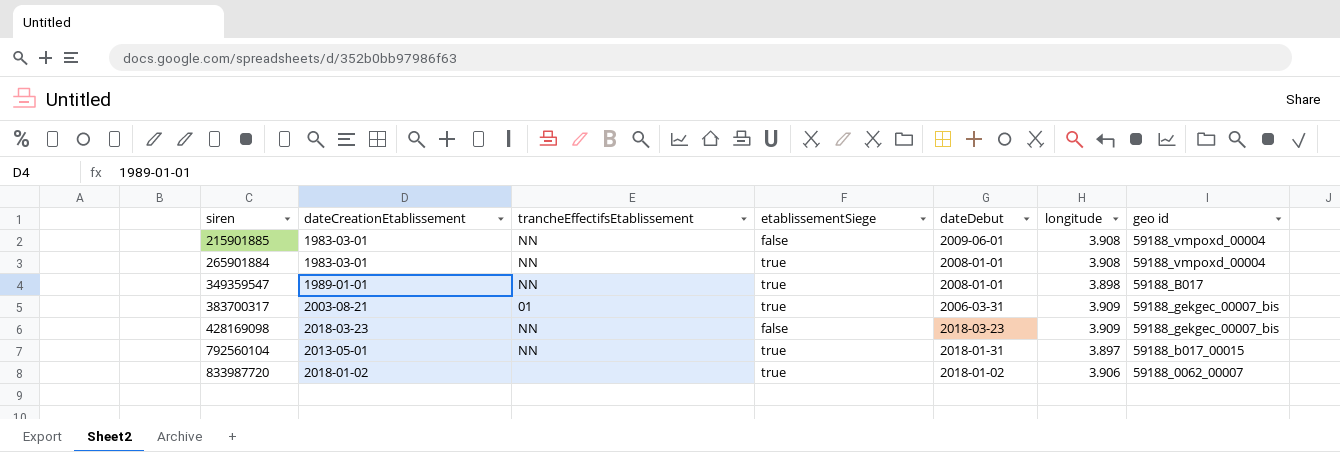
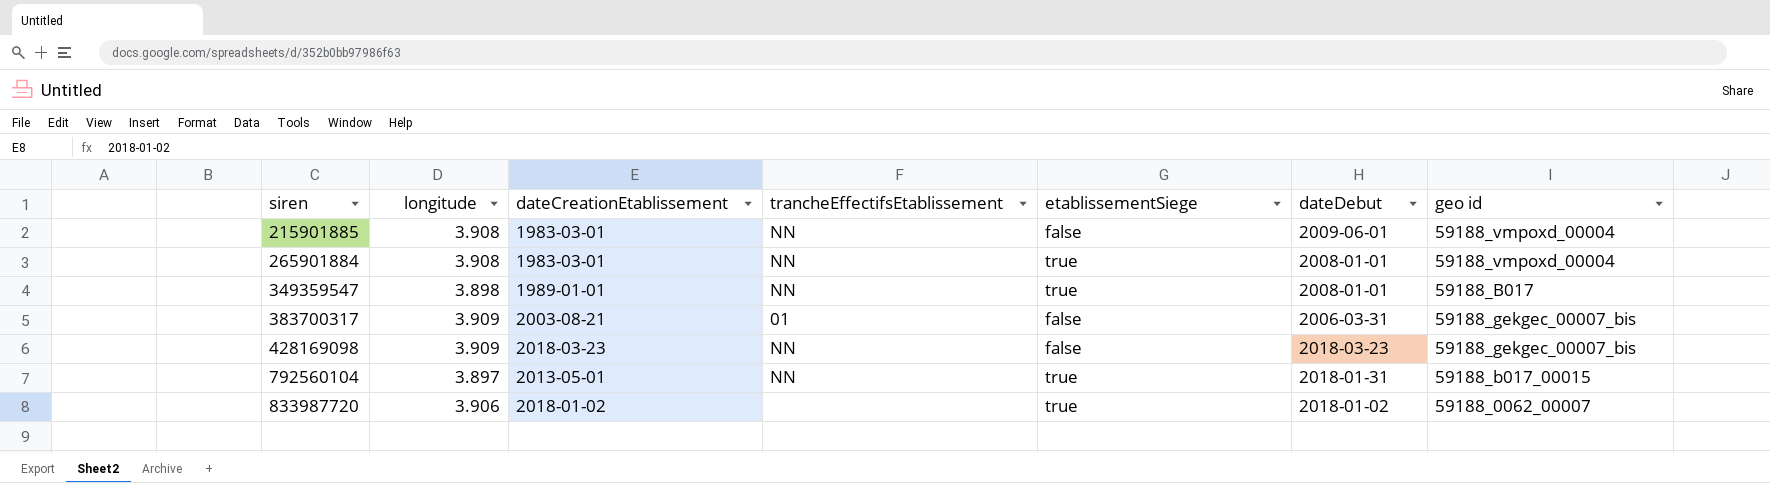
column longitude | position: 6 -> 2
383700317 | etablissementSiege: true -> false

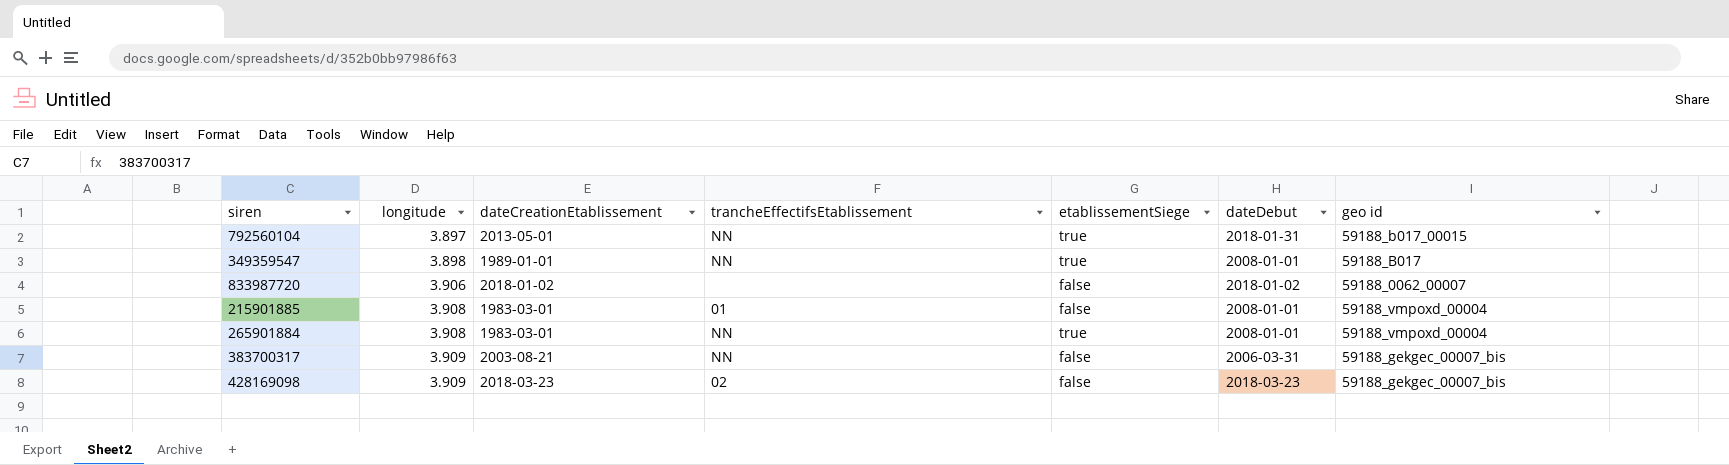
row order: siren ascending -> longitude ascending
833987720 | etablissementSiege: true -> false
215901885 | trancheEffectifsEtablissement: NN -> 01
215901885 | dateDebut: 2009-06-01 -> 2008-01-01
383700317 | trancheEffectifsEtablissement: 01 -> NN
428169098 | trancheEffectifsEtablissement: NN -> 02

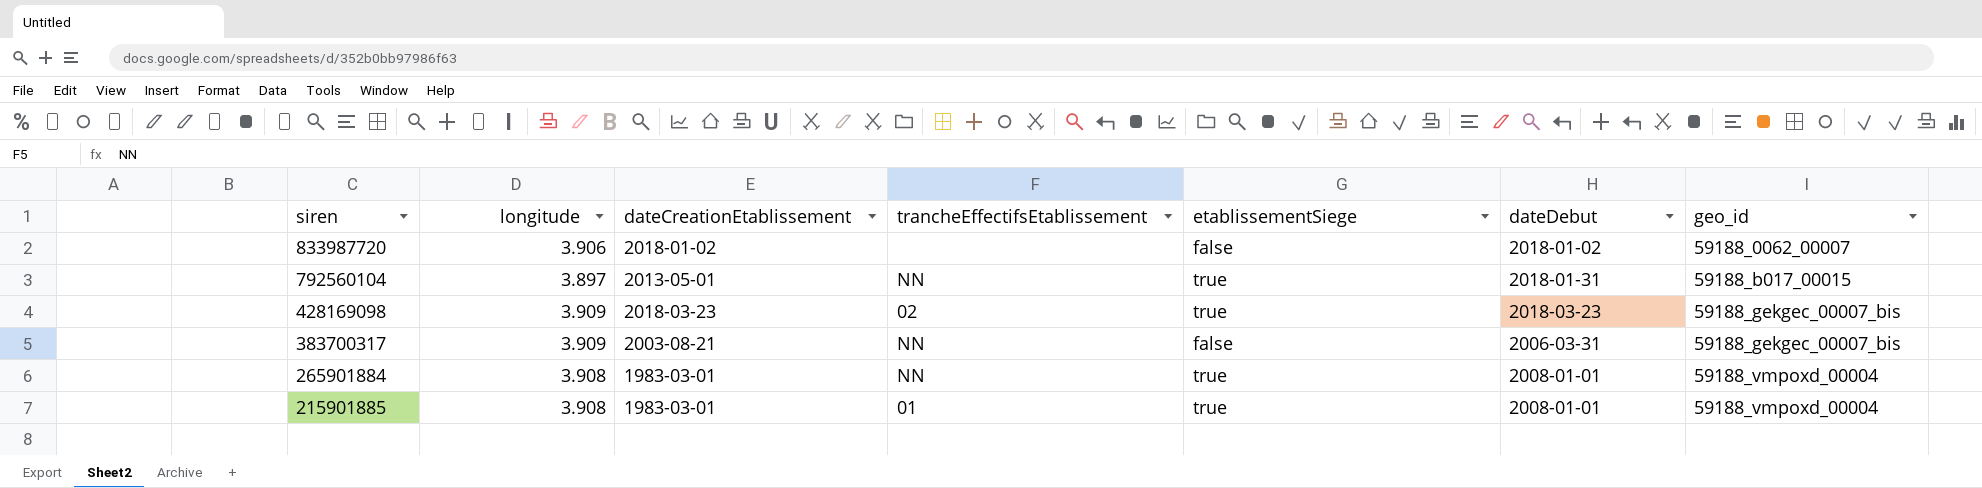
row order: longitude ascending -> siren descending
column name: geo id -> geo_id
row 349359547: 3.898 | 1989-01-01 | NN | true | 2008-01-01 | 59188_B017 -> none
428169098 | etablissementSiege: false -> true
215901885 | etablissementSiege: false -> true

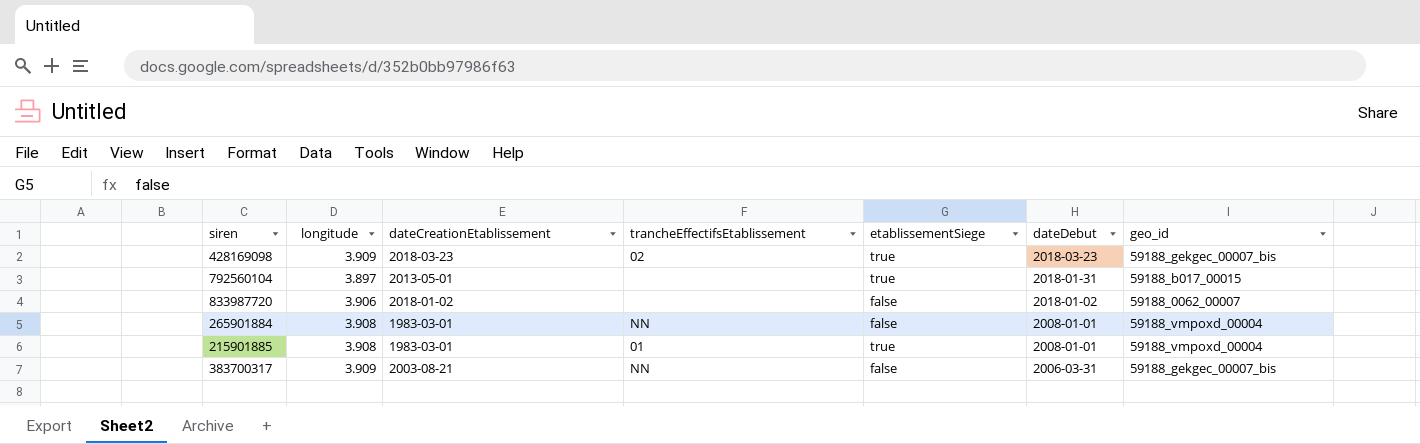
row order: siren descending -> dateDebut descending
792560104 | trancheEffectifsEtablissement: NN -> none
265901884 | etablissementSiege: true -> false

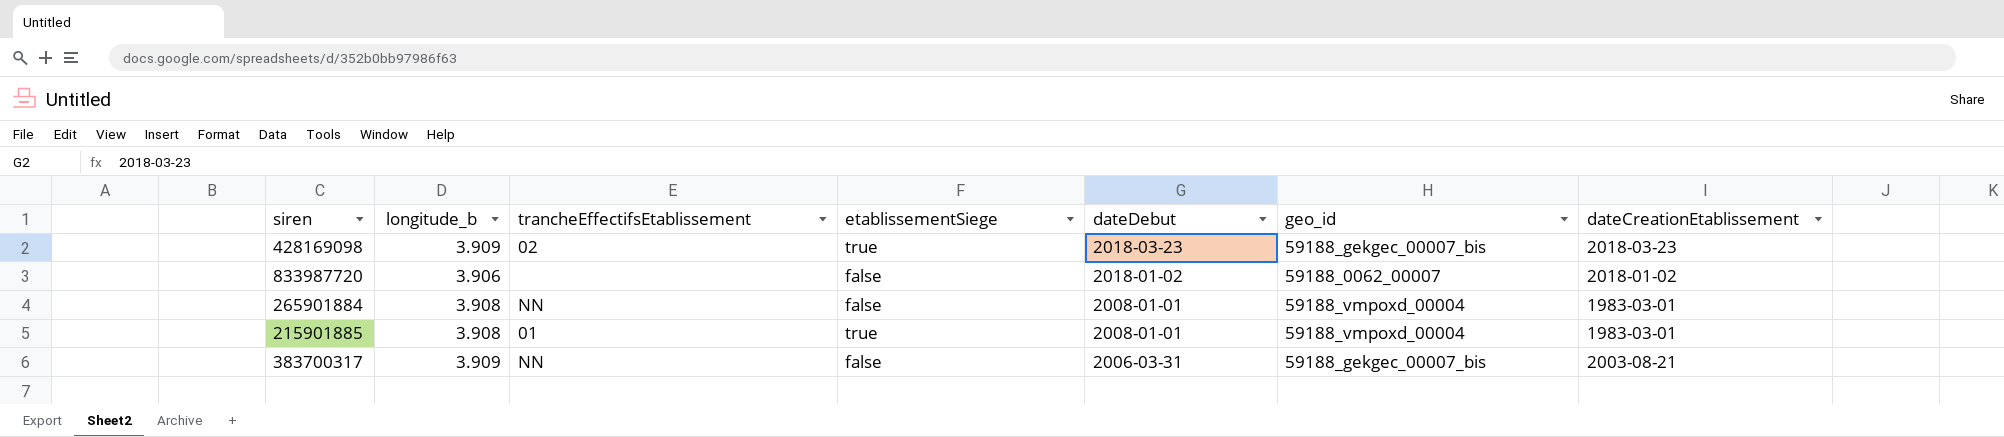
column name: longitude -> longitude_b
column dateCreationEtablissement | position: 3 -> 7
row 792560104: 3.897 | 2013-05-01 | none | true | 2018-01-31 | 59188_b017_00015 -> none

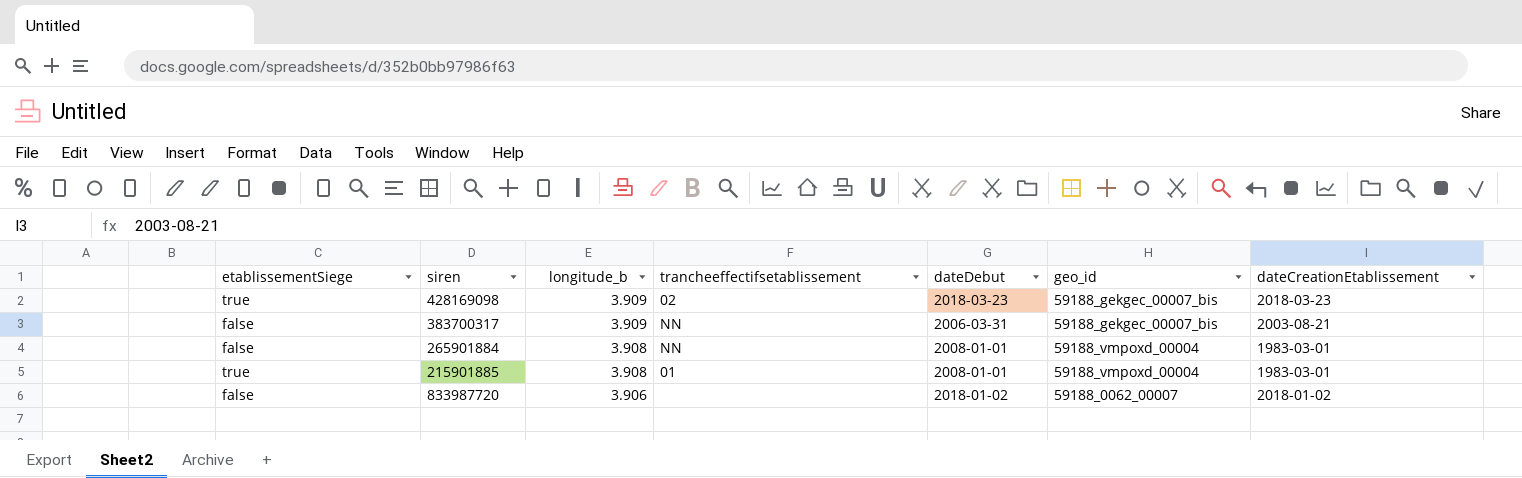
row order: dateDebut descending -> longitude_b descending
column etablissementSiege | position: 4 -> 1
column name: trancheEffectifsEtablissement -> trancheeffectifsetablissement

